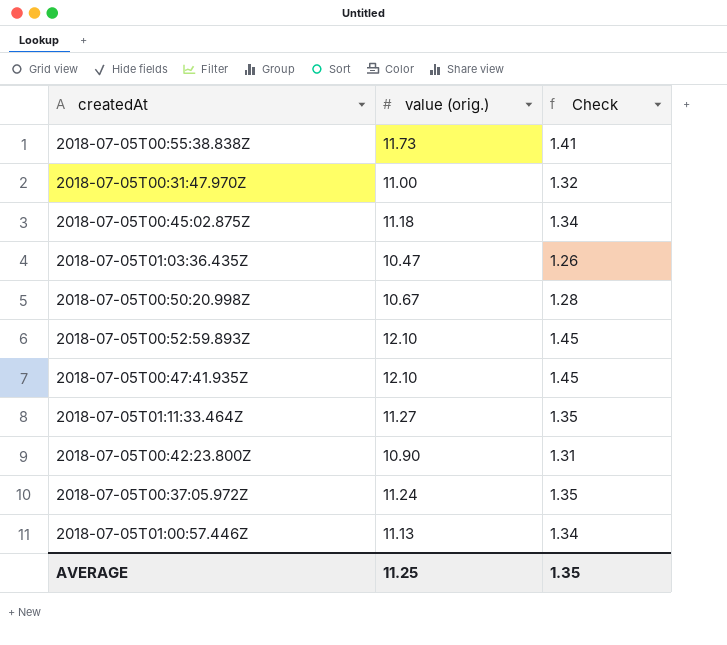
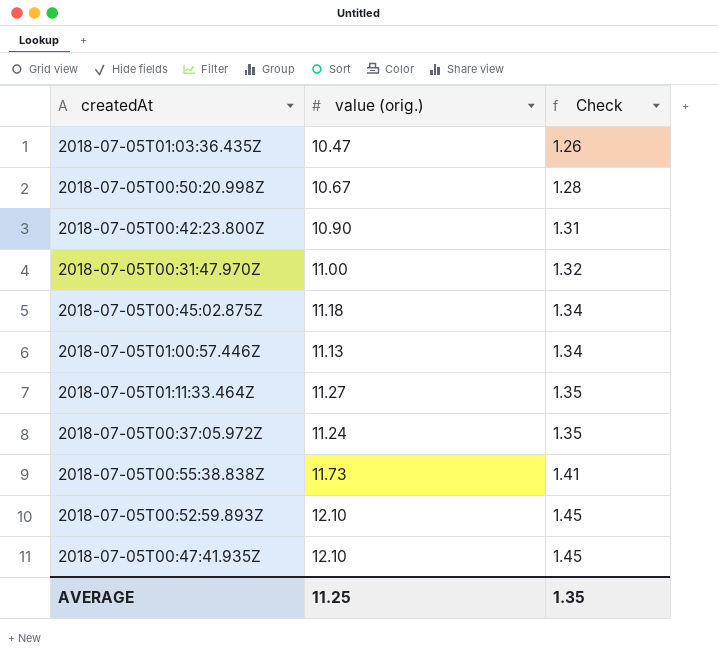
row order: none -> Check ascending

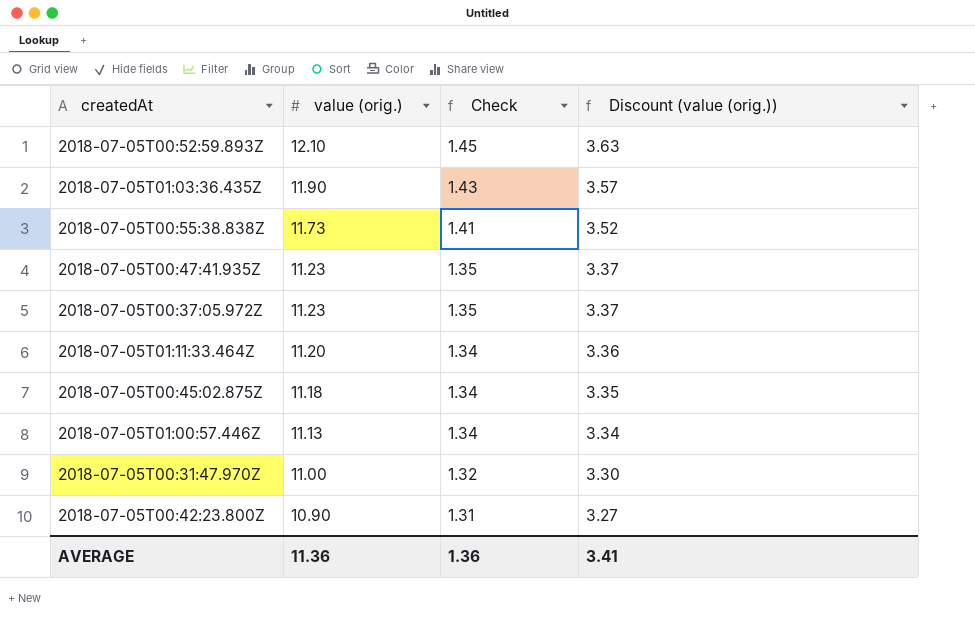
row order: Check ascending -> value (orig.) descending
column Discount (value (orig.)) | formula: none -> [value (orig.)] * 0.3
row 2018-07-05T00:50:20.998Z: 10.67 | 1.28 -> none
2018-07-05T01:03:36.435Z | value (orig.): 10.47 -> 11.90
2018-07-05T01:03:36.435Z | Check: 1.26 -> 1.43
2018-07-05T00:47:41.935Z | value (orig.): 12.10 -> 11.23
2018-07-05T00:47:41.935Z | Check: 1.45 -> 1.35
2018-07-05T00:37:05.972Z | value (orig.): 11.24 -> 11.23
2018-07-05T01:11:33.464Z | value (orig.): 11.27 -> 11.20
2018-07-05T01:11:33.464Z | Check: 1.35 -> 1.34
AVERAGE | value (orig.): 11.25 -> 11.36
AVERAGE | Check: 1.35 -> 1.36

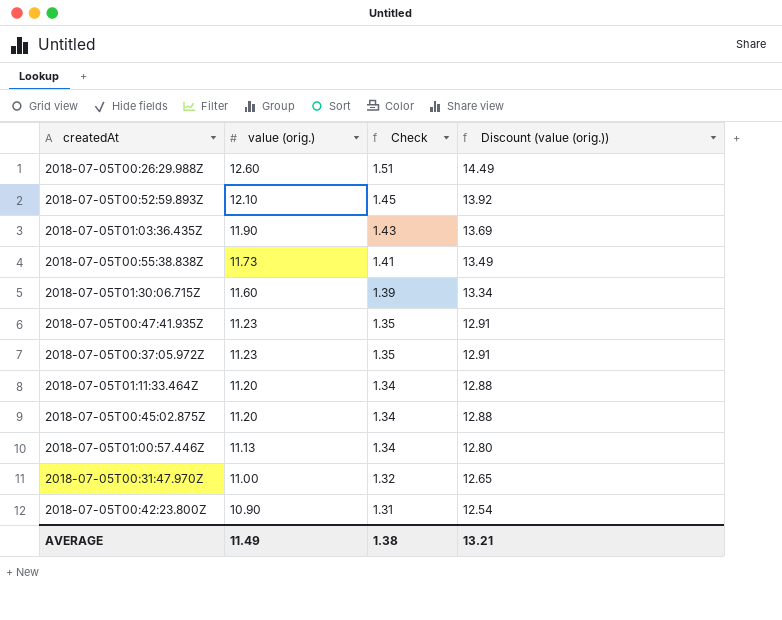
column Discount (value (orig.)) | formula: [value (orig.)] * 0.3 -> [value (orig.)] * 1.15
row 2018-07-05T00:26:29.988Z: none -> 12.60 | 1.51 | 14.49
row 2018-07-05T01:30:06.715Z: none -> 11.60 | 1.39 | 13.34
2018-07-05T00:45:02.875Z | value (orig.): 11.18 -> 11.20
AVERAGE | value (orig.): 11.36 -> 11.49
AVERAGE | Check: 1.36 -> 1.38
AVERAGE | Discount (value (orig.)): 3.41 -> 13.21

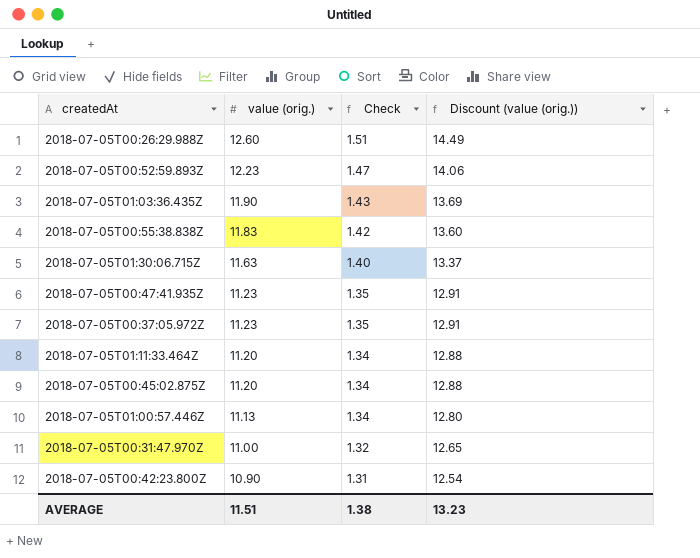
2018-07-05T00:52:59.893Z | value (orig.): 12.10 -> 12.23
2018-07-05T00:52:59.893Z | Check: 1.45 -> 1.47
2018-07-05T00:52:59.893Z | Discount (value (orig.)): 13.92 -> 14.06
2018-07-05T00:55:38.838Z | value (orig.): 11.73 -> 11.83
2018-07-05T00:55:38.838Z | Check: 1.41 -> 1.42
2018-07-05T00:55:38.838Z | Discount (value (orig.)): 13.49 -> 13.60
2018-07-05T01:30:06.715Z | value (orig.): 11.60 -> 11.63
2018-07-05T01:30:06.715Z | Check: 1.39 -> 1.40
2018-07-05T01:30:06.715Z | Discount (value (orig.)): 13.34 -> 13.37
AVERAGE | value (orig.): 11.49 -> 11.51
AVERAGE | Discount (value (orig.)): 13.21 -> 13.23

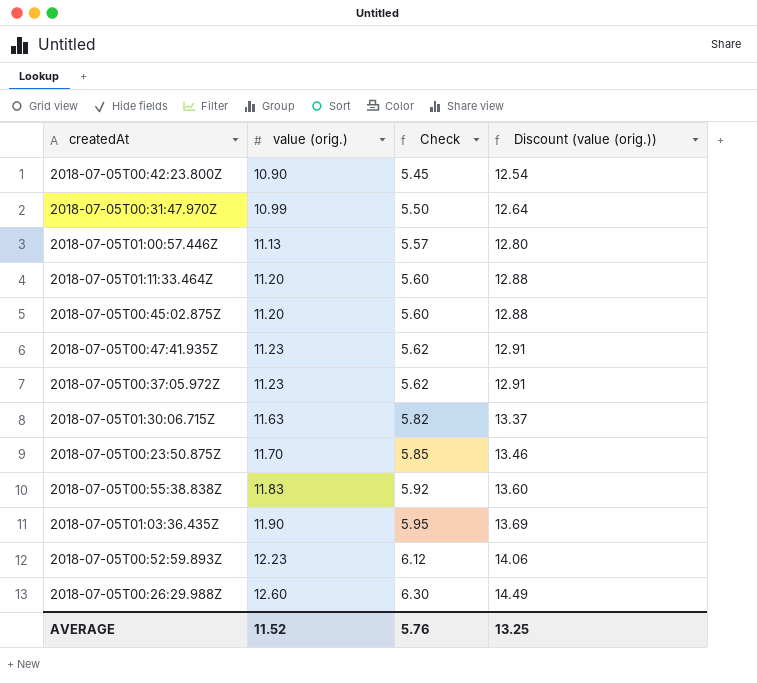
row order: value (orig.) descending -> value (orig.) ascending
column Check | formula: [value (orig.)] * 0.12 -> [value (orig.)] * 0.5
2018-07-05T00:31:47.970Z | value (orig.): 11.00 -> 10.99
2018-07-05T00:31:47.970Z | Discount (value (orig.)): 12.65 -> 12.64
row 2018-07-05T00:23:50.875Z: none -> 11.70 | 5.85 | 13.46
AVERAGE | value (orig.): 11.51 -> 11.52
AVERAGE | Check: 1.38 -> 5.76
AVERAGE | Discount (value (orig.)): 13.23 -> 13.25

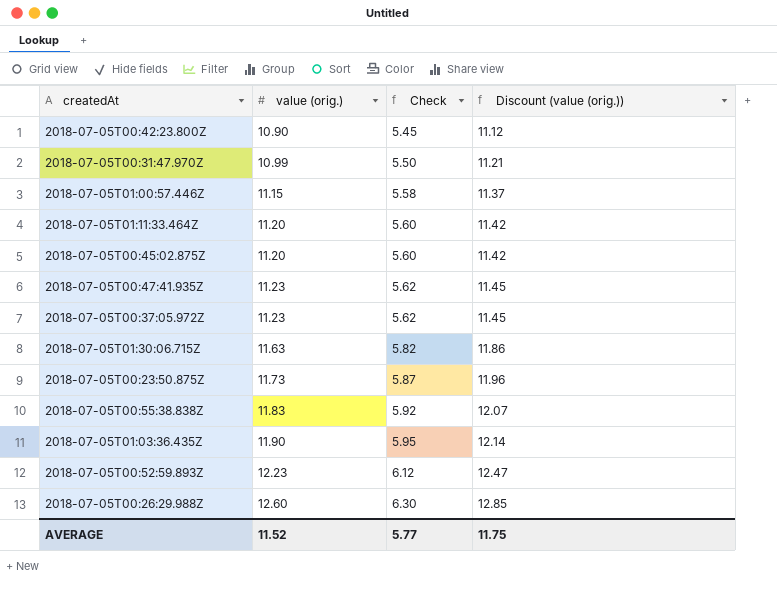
column Discount (value (orig.)) | formula: [value (orig.)] * 1.15 -> [value (orig.)] * 1.02
2018-07-05T01:00:57.446Z | value (orig.): 11.13 -> 11.15
2018-07-05T01:00:57.446Z | Check: 5.57 -> 5.58
2018-07-05T00:23:50.875Z | value (orig.): 11.70 -> 11.73
2018-07-05T00:23:50.875Z | Check: 5.85 -> 5.87
AVERAGE | Check: 5.76 -> 5.77
AVERAGE | Discount (value (orig.)): 13.25 -> 11.75

